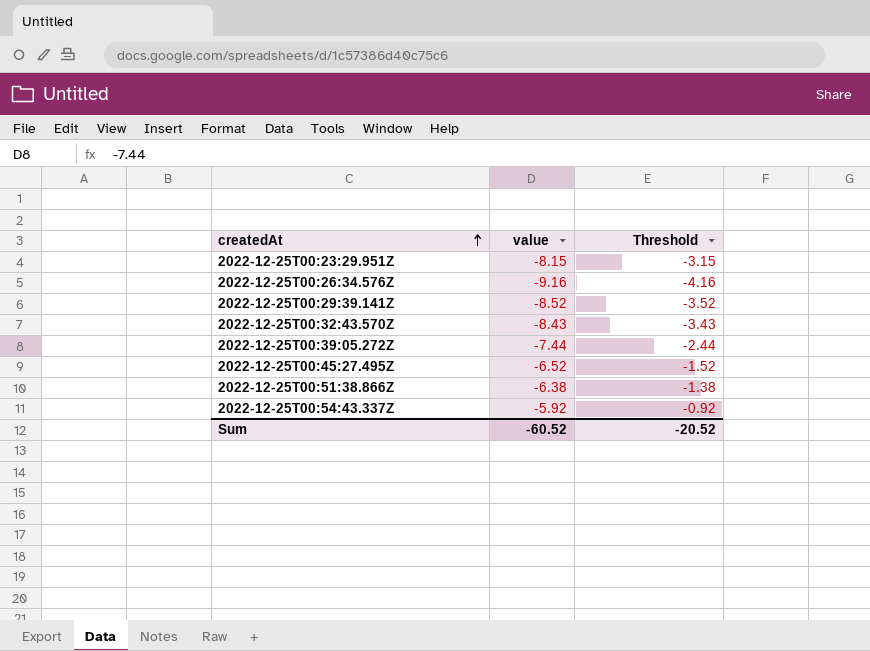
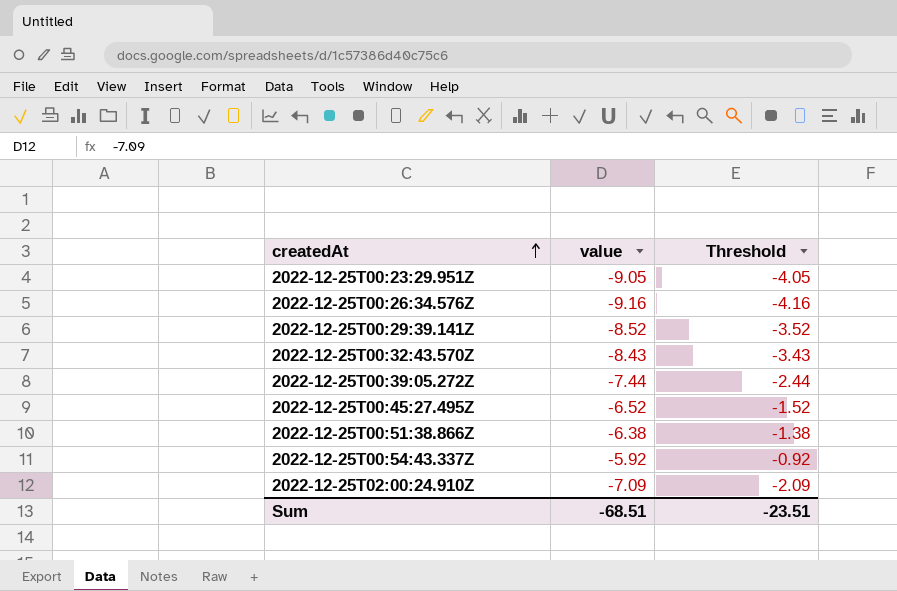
2022-12-25T00:23:29.951Z | value: -8.15 -> -9.05
2022-12-25T00:23:29.951Z | Threshold: -3.15 -> -4.05
row 2022-12-25T02:00:24.910Z: none -> -7.09 | -2.09
Sum | value: -60.52 -> -68.51
Sum | Threshold: -20.52 -> -23.51

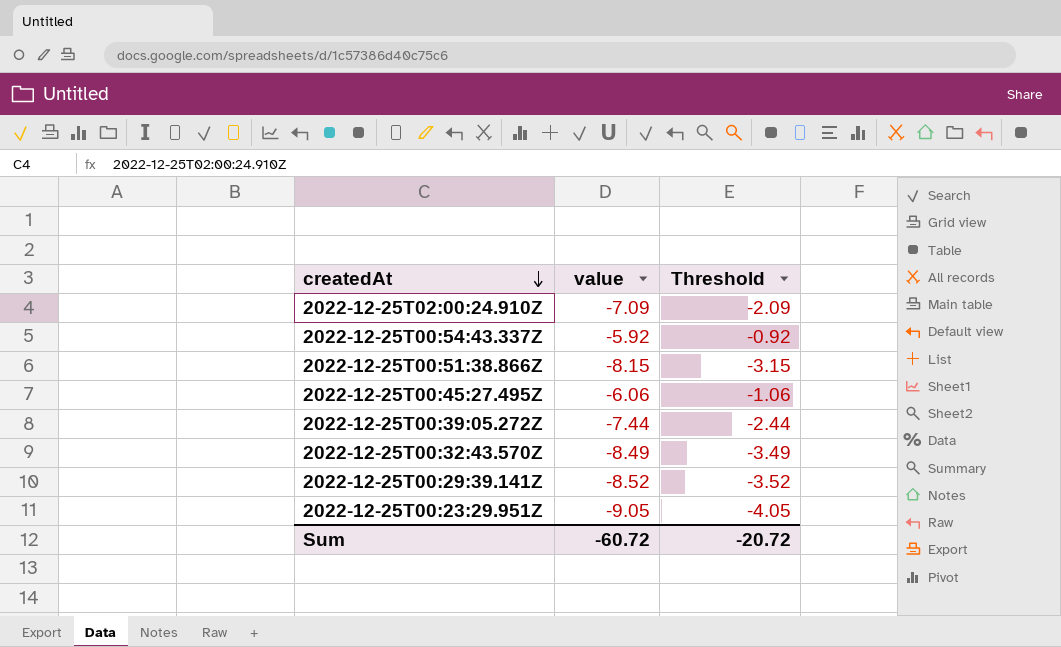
row order: createdAt ascending -> createdAt descending
row 2022-12-25T00:26:34.576Z: -9.16 | -4.16 -> none
2022-12-25T00:51:38.866Z | value: -6.38 -> -8.15
2022-12-25T00:51:38.866Z | Threshold: -1.38 -> -3.15
2022-12-25T00:45:27.495Z | value: -6.52 -> -6.06
2022-12-25T00:45:27.495Z | Threshold: -1.52 -> -1.06
2022-12-25T00:32:43.570Z | value: -8.43 -> -8.49
2022-12-25T00:32:43.570Z | Threshold: -3.43 -> -3.49
Sum | value: -68.51 -> -60.72
Sum | Threshold: -23.51 -> -20.72

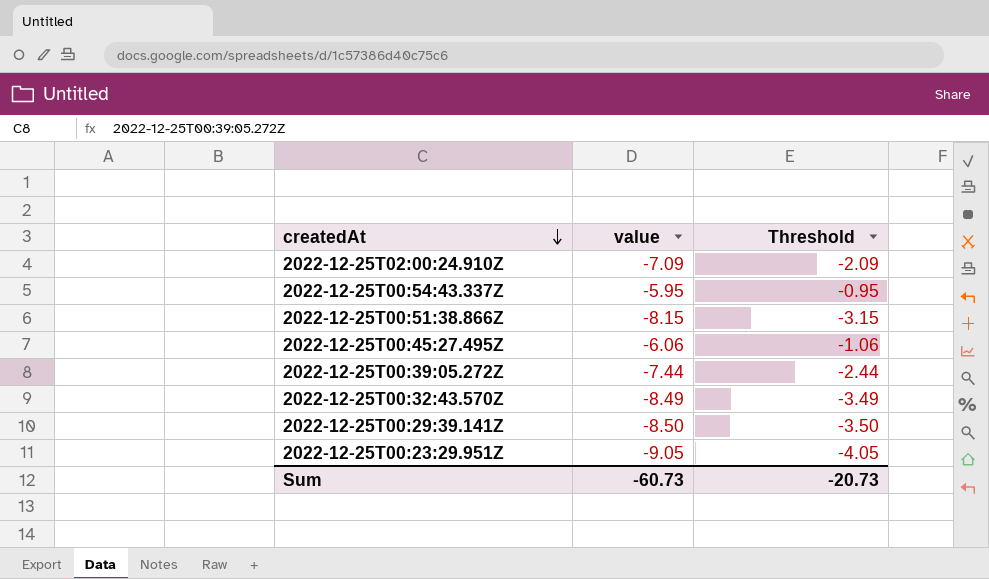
2022-12-25T00:54:43.337Z | value: -5.92 -> -5.95
2022-12-25T00:54:43.337Z | Threshold: -0.92 -> -0.95
2022-12-25T00:29:39.141Z | value: -8.52 -> -8.50
2022-12-25T00:29:39.141Z | Threshold: -3.52 -> -3.50
Sum | value: -60.72 -> -60.73
Sum | Threshold: -20.72 -> -20.73

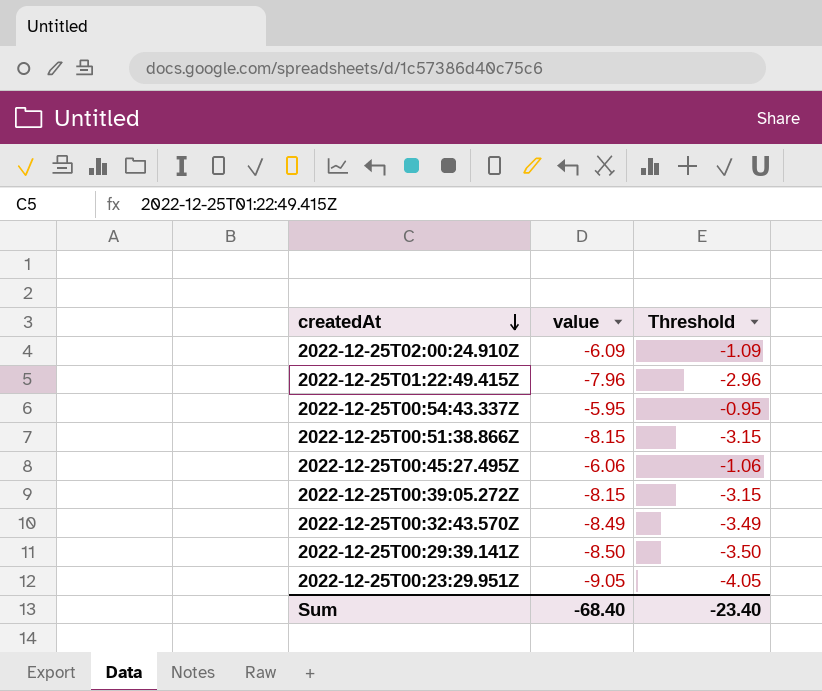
2022-12-25T02:00:24.910Z | value: -7.09 -> -6.09
2022-12-25T02:00:24.910Z | Threshold: -2.09 -> -1.09
row 2022-12-25T01:22:49.415Z: none -> -7.96 | -2.96
2022-12-25T00:39:05.272Z | value: -7.44 -> -8.15
2022-12-25T00:39:05.272Z | Threshold: -2.44 -> -3.15
Sum | value: -60.73 -> -68.40
Sum | Threshold: -20.73 -> -23.40

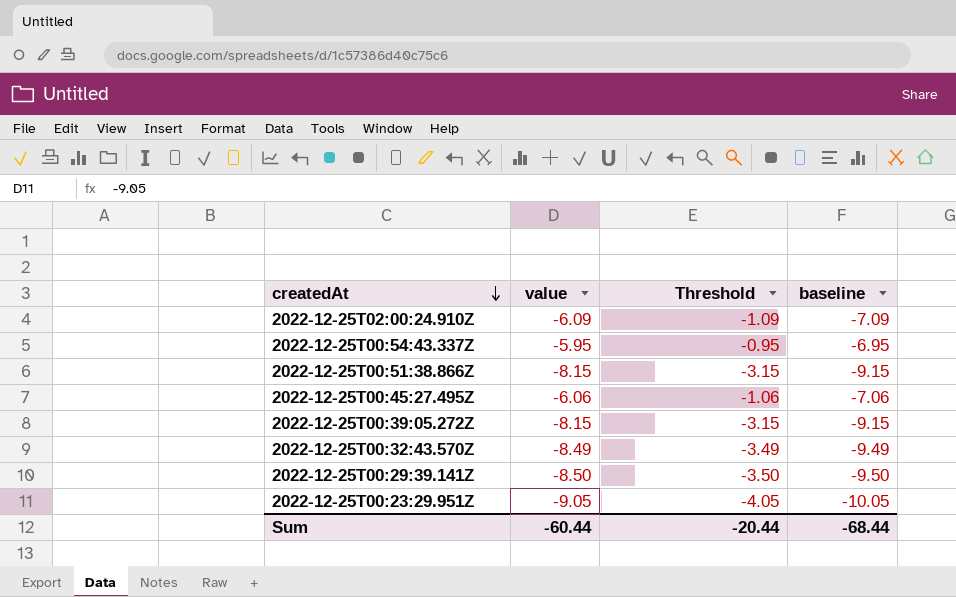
column baseline | formula: none -> [value] - 1
row 2022-12-25T01:22:49.415Z: -7.96 | -2.96 -> none
Sum | value: -68.40 -> -60.44
Sum | Threshold: -23.40 -> -20.44

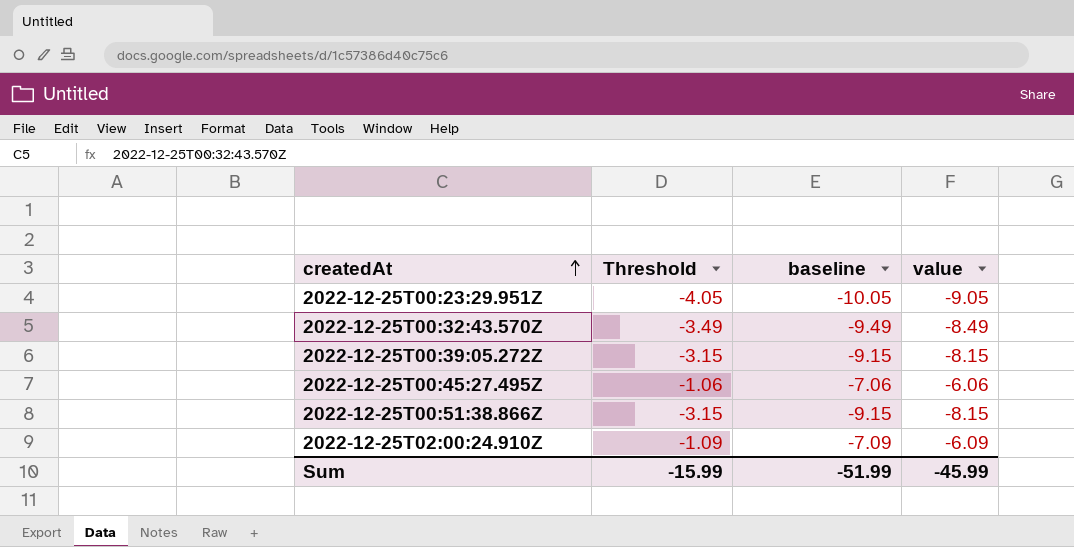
row order: createdAt descending -> createdAt ascending
column value | position: 2 -> 4
row 2022-12-25T00:54:43.337Z: -5.95 | -0.95 | -6.95 -> none
row 2022-12-25T00:29:39.141Z: -8.50 | -3.50 | -9.50 -> none
Sum | Threshold: -20.44 -> -15.99
Sum | baseline: -68.44 -> -51.99
Sum | value: -60.44 -> -45.99

